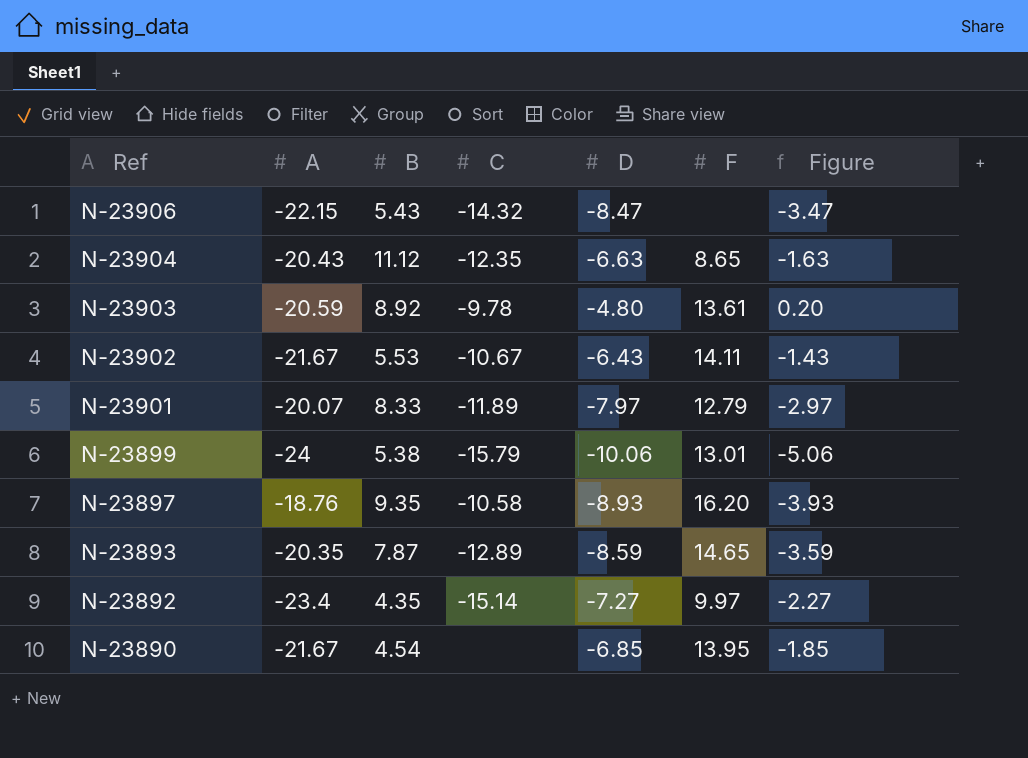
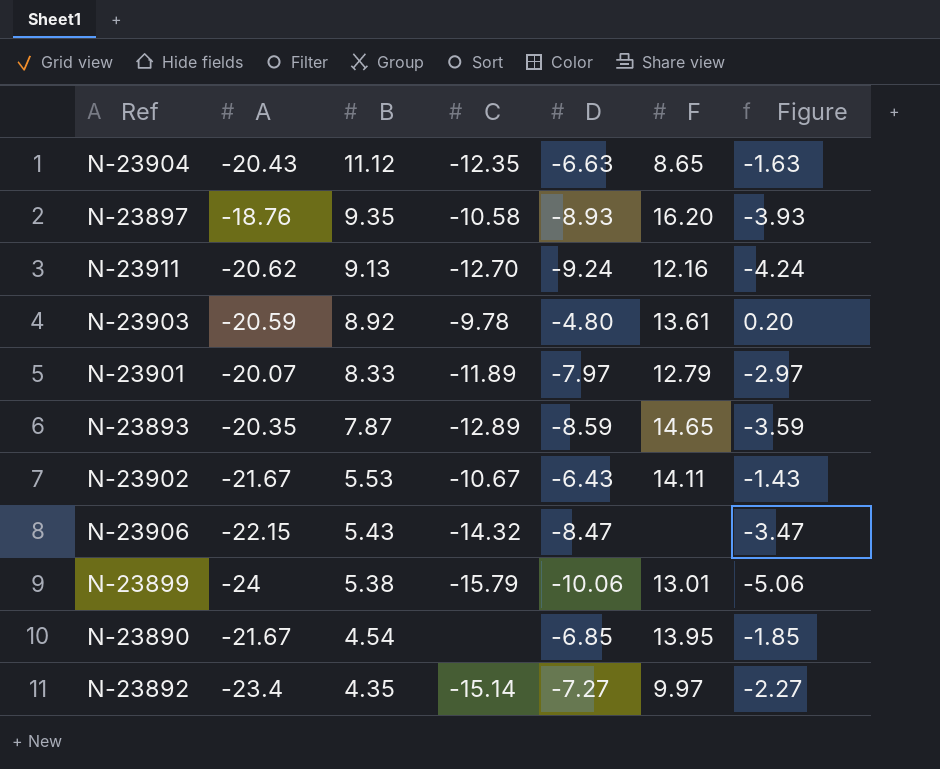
row order: Ref descending -> B descending
row N-23911: none -> -20.62 | 9.13 | -12.70 | -9.24 | 12.16 | -4.24

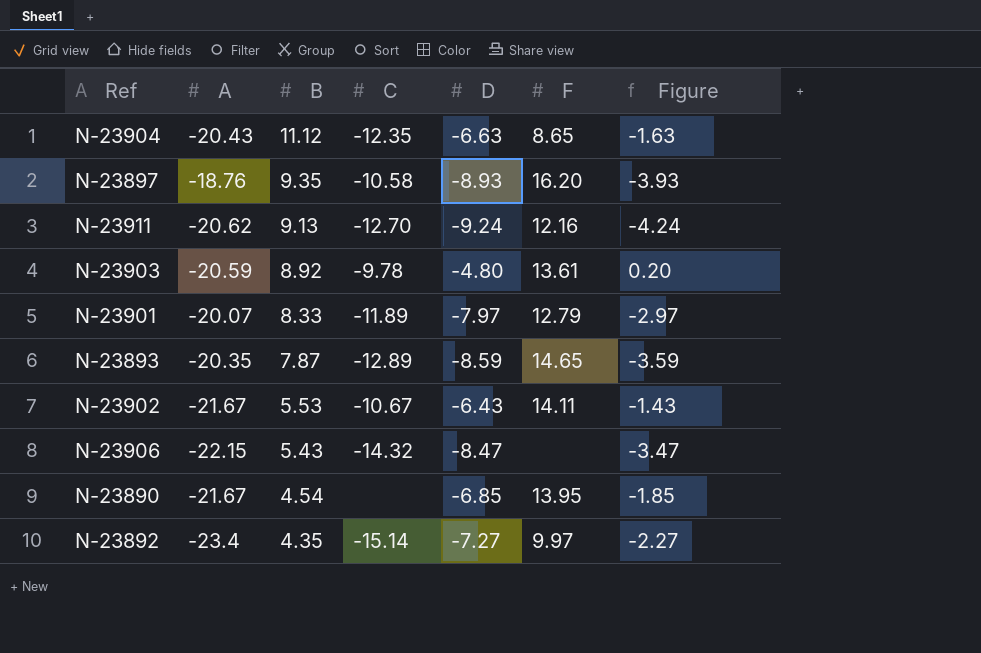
row N-23899: -24 | 5.38 | -15.79 | -10.06 | 13.01 | -5.06 -> none

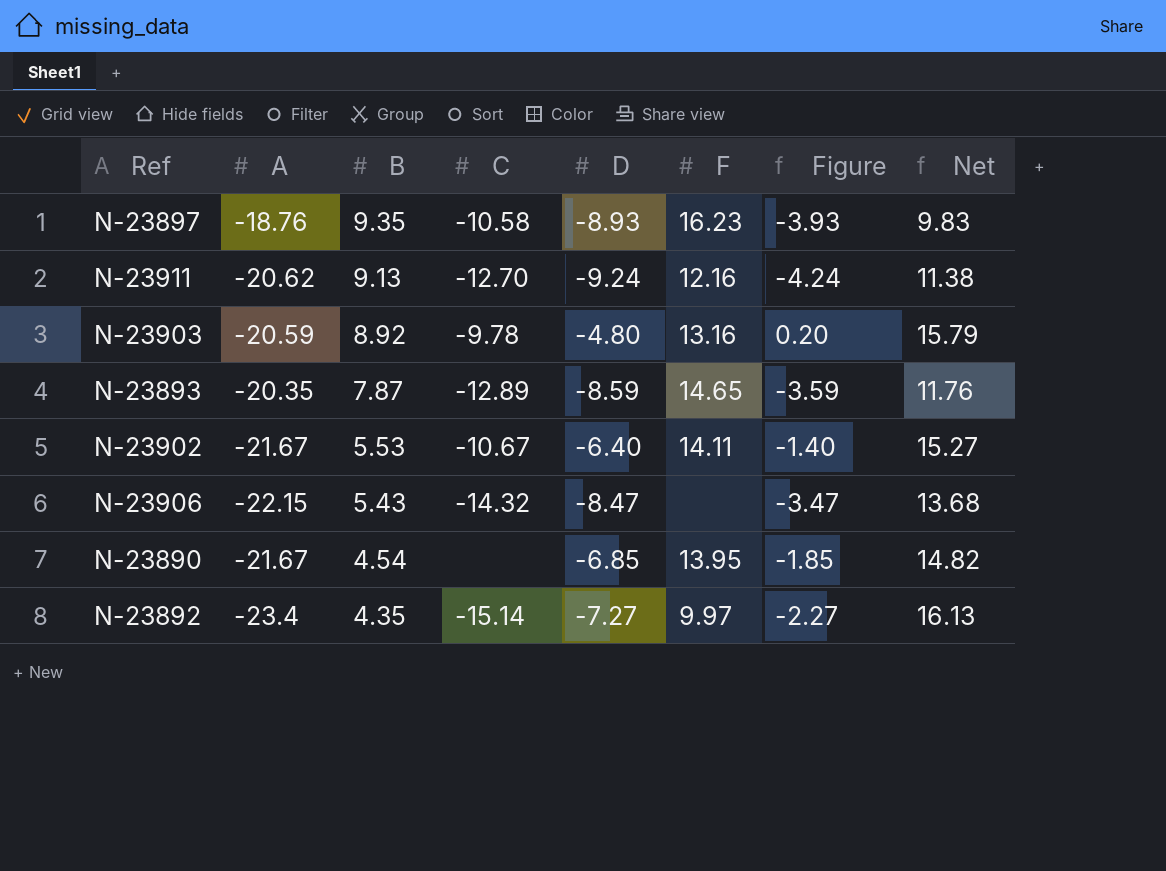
column Net | formula: none -> [D] - [A]
row N-23904: -20.43 | 11.12 | -12.35 | -6.63 | 8.65 | -1.63 -> none
row N-23901: -20.07 | 8.33 | -11.89 | -7.97 | 12.79 | -2.97 -> none
N-23897 | F: 16.20 -> 16.23
N-23903 | F: 13.61 -> 13.16
N-23902 | D: -6.43 -> -6.40
N-23902 | Figure: -1.43 -> -1.40

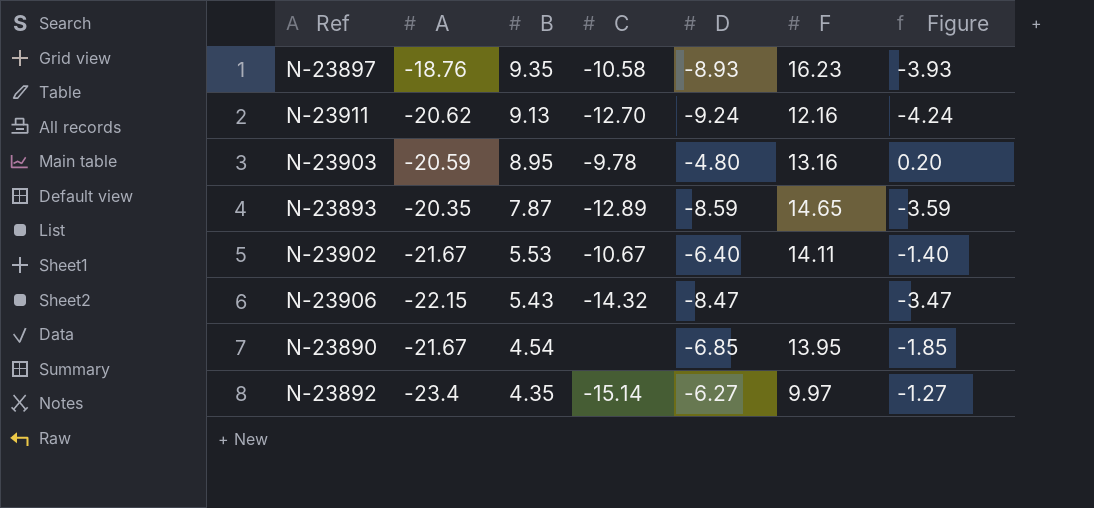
column Net | formula: [D] - [A] -> none
N-23903 | B: 8.92 -> 8.95
N-23892 | D: -7.27 -> -6.27
N-23892 | Figure: -2.27 -> -1.27

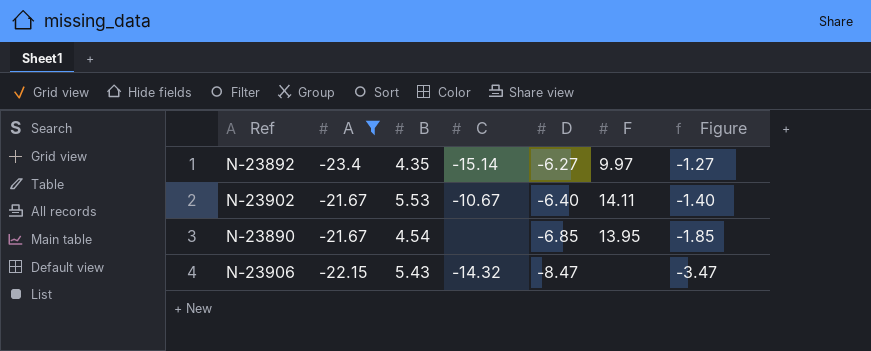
filter: none -> A <= -21.67
row order: B descending -> D descending

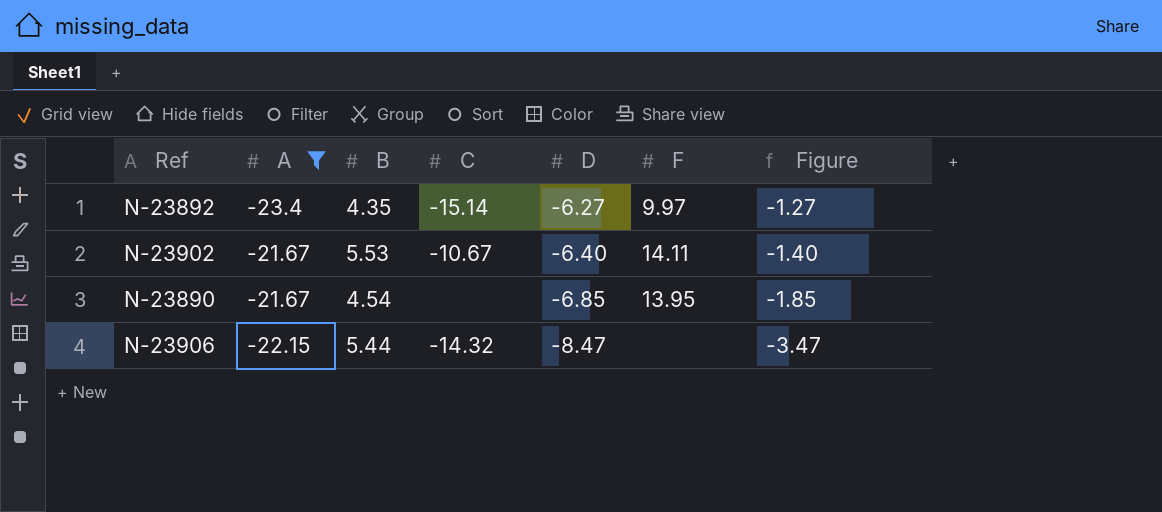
N-23906 | B: 5.43 -> 5.44

